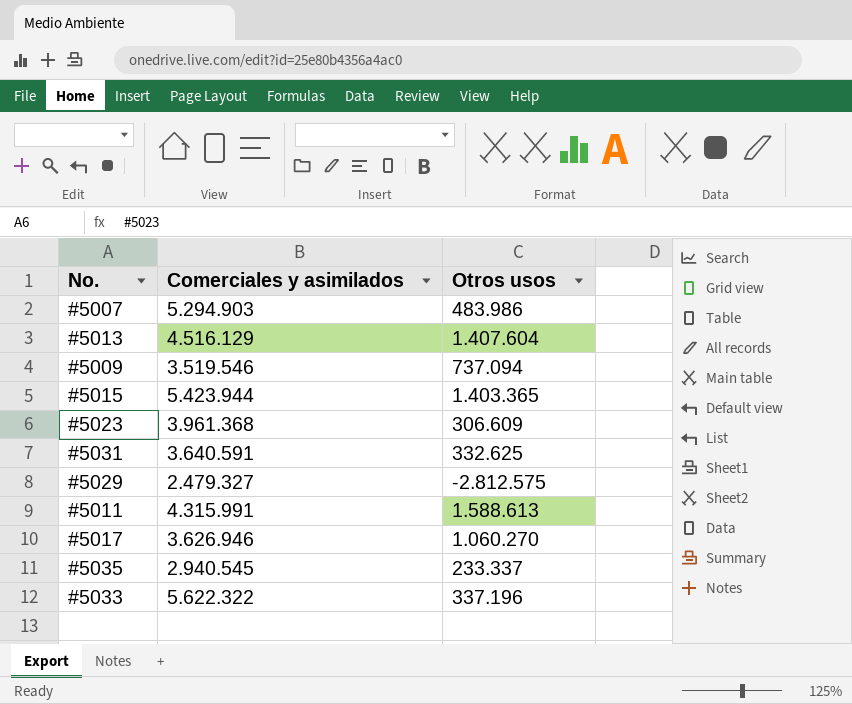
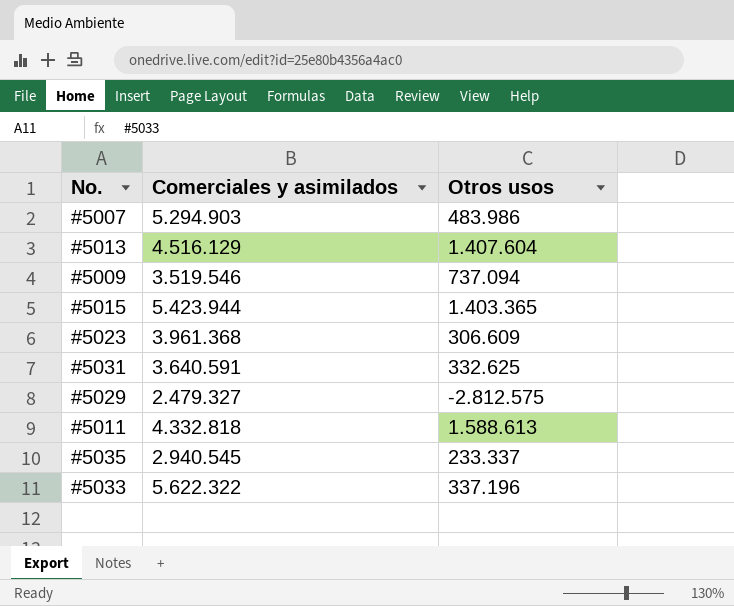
row #5017: 3.626.946 | 1.060.270 -> none
#5011 | Comerciales y asimilados: 4.315.991 -> 4.332.818

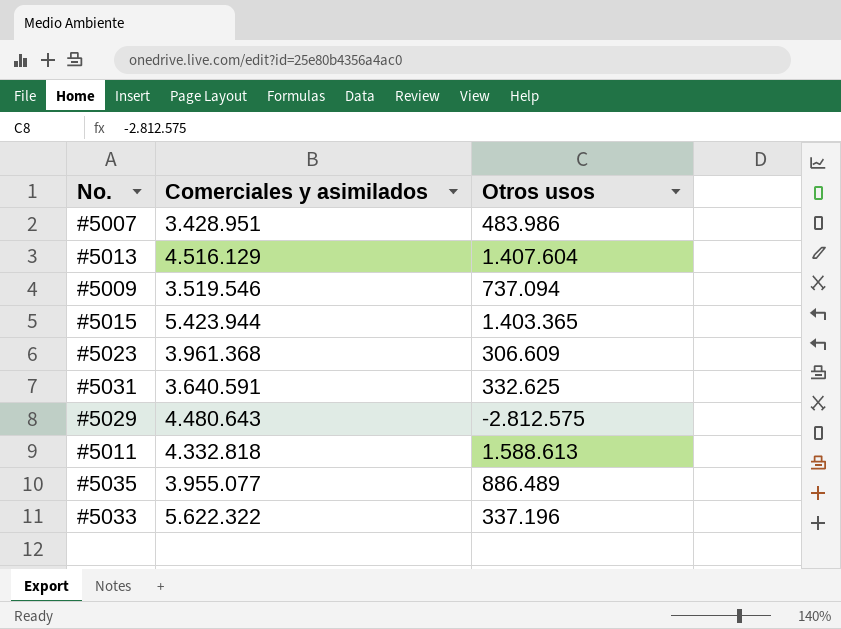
#5007 | Comerciales y asimilados: 5.294.903 -> 3.428.951
#5029 | Comerciales y asimilados: 2.479.327 -> 4.480.643
#5035 | Comerciales y asimilados: 2.940.545 -> 3.955.077
#5035 | Otros usos: 233.337 -> 886.489

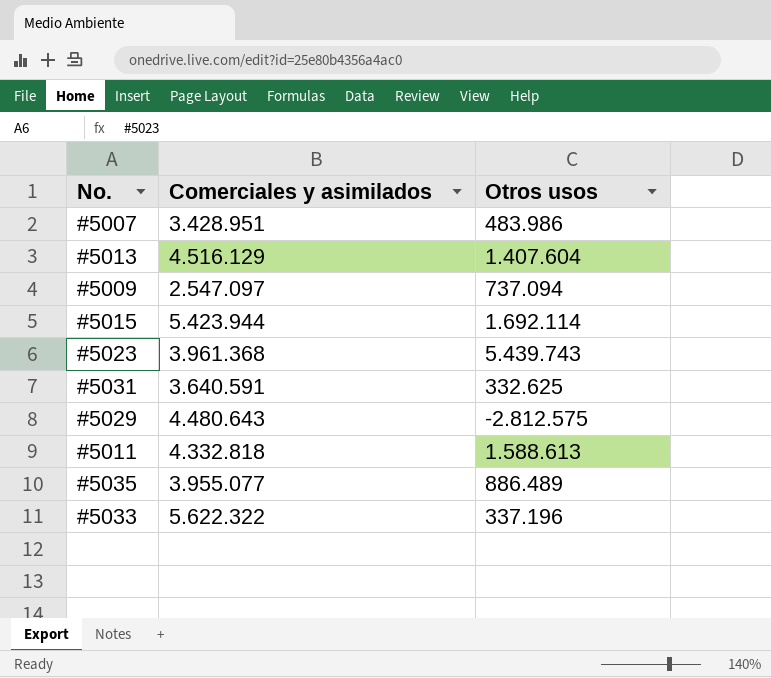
#5009 | Comerciales y asimilados: 3.519.546 -> 2.547.097
#5015 | Otros usos: 1.403.365 -> 1.692.114
#5023 | Otros usos: 306.609 -> 5.439.743

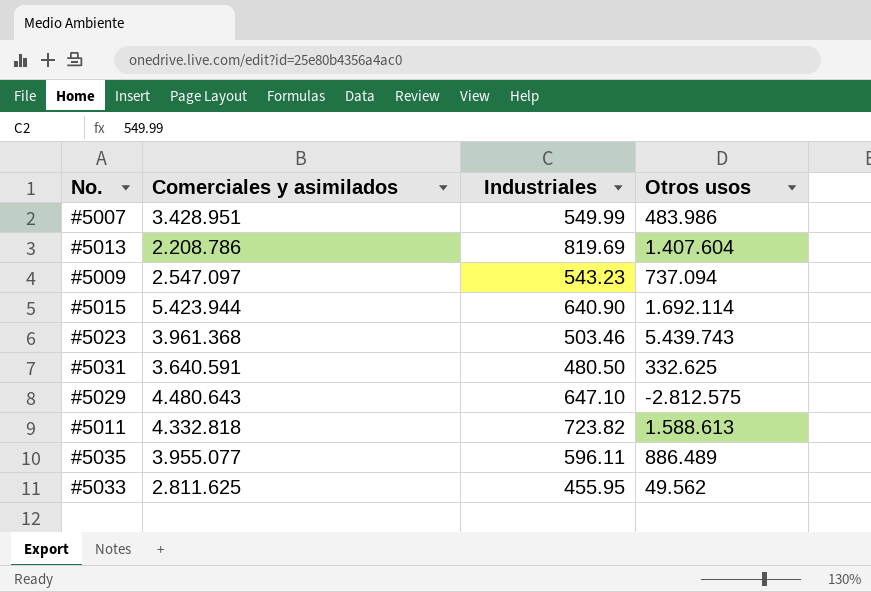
column Industriales | position: none -> 3
#5013 | Comerciales y asimilados: 4.516.129 -> 2.208.786
#5033 | Comerciales y asimilados: 5.622.322 -> 2.811.625
#5033 | Otros usos: 337.196 -> 49.562

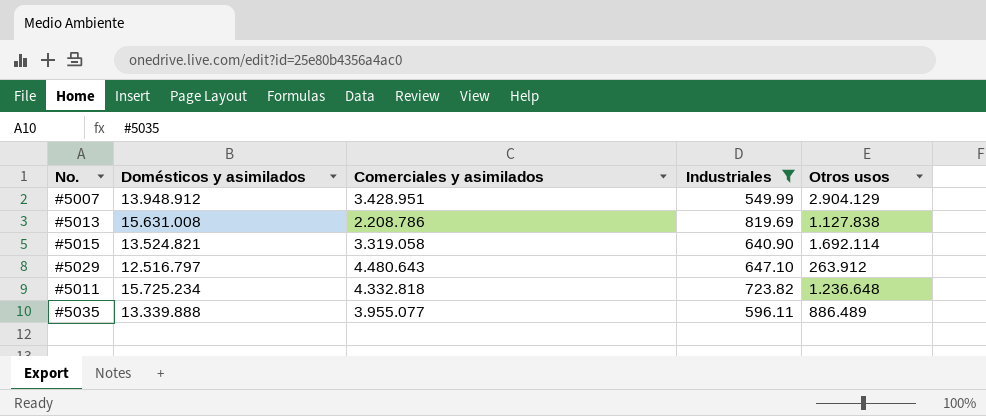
filter: none -> Industriales >= 549.99
column Domésticos y asimilados | position: none -> 2
#5007 | Otros usos: 483.986 -> 2.904.129
#5013 | Otros usos: 1.407.604 -> 1.127.838
#5015 | Comerciales y asimilados: 5.423.944 -> 3.319.058
#5029 | Otros usos: -2.812.575 -> 263.912
#5011 | Otros usos: 1.588.613 -> 1.236.648

